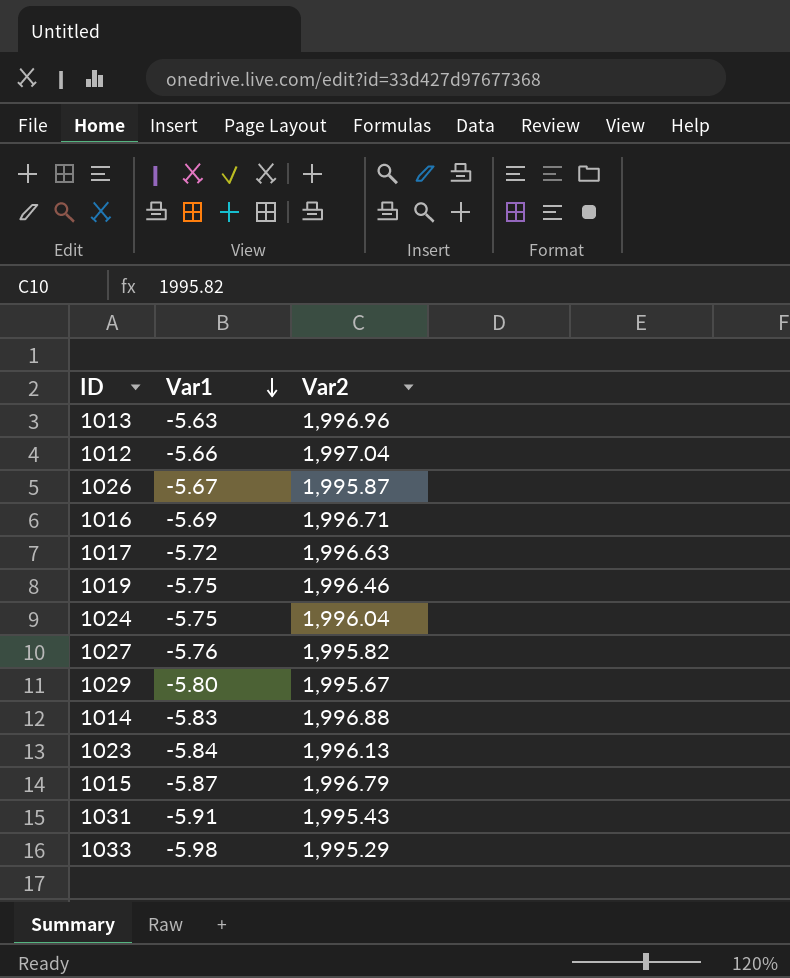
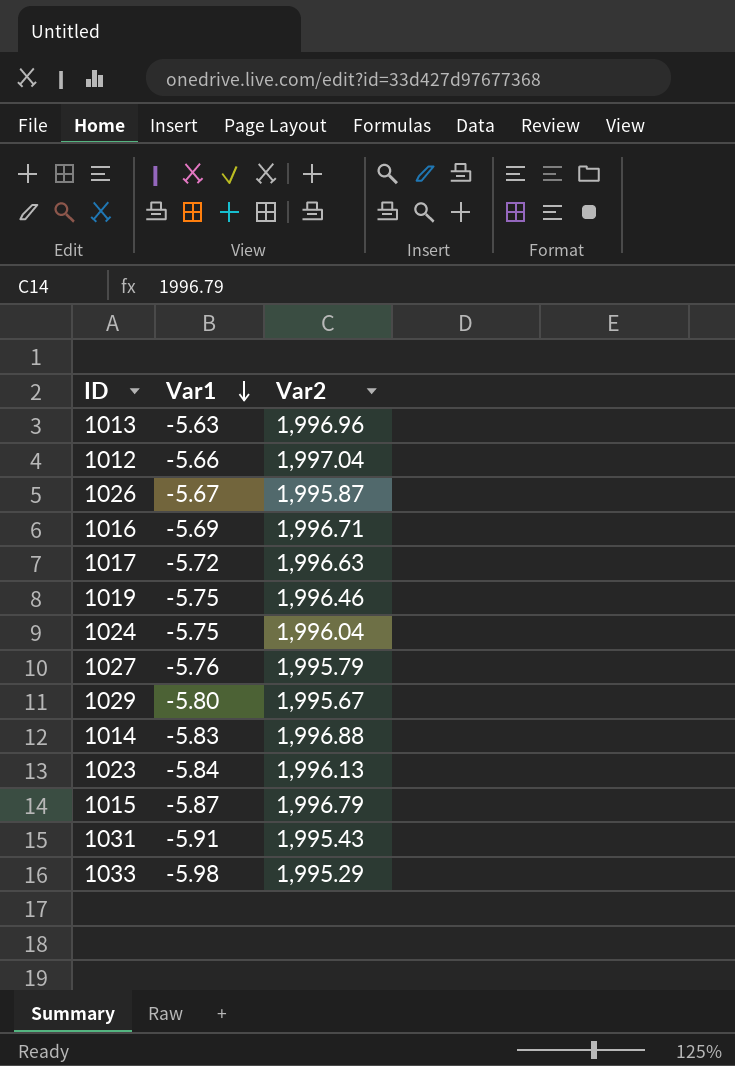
1027 | Var2: 1,995.82 -> 1,995.79

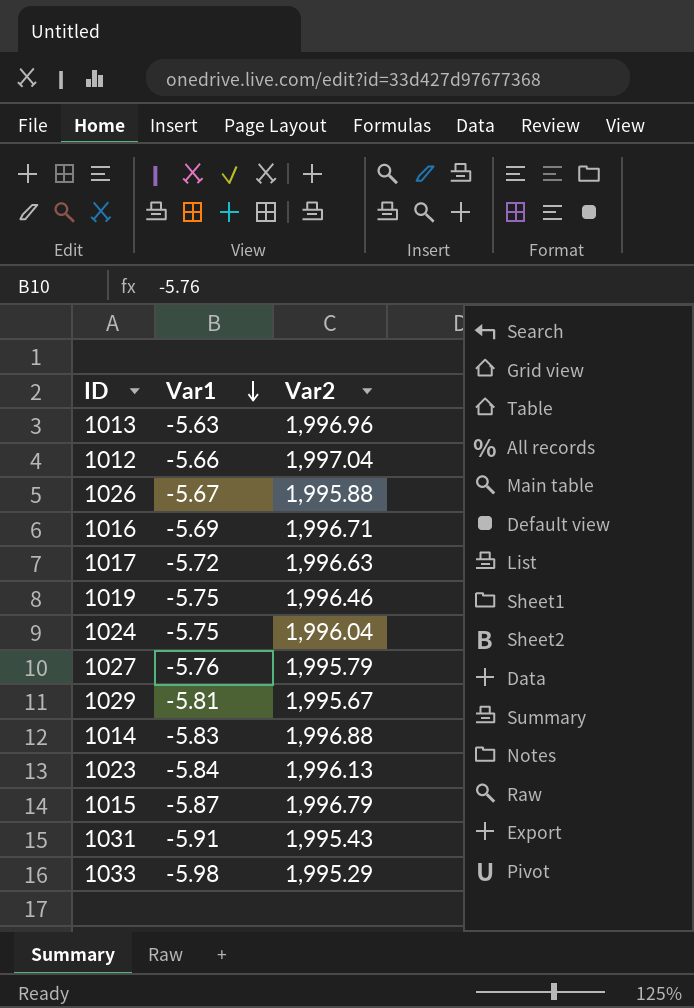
1026 | Var2: 1,995.87 -> 1,995.88
1029 | Var1: -5.80 -> -5.81

